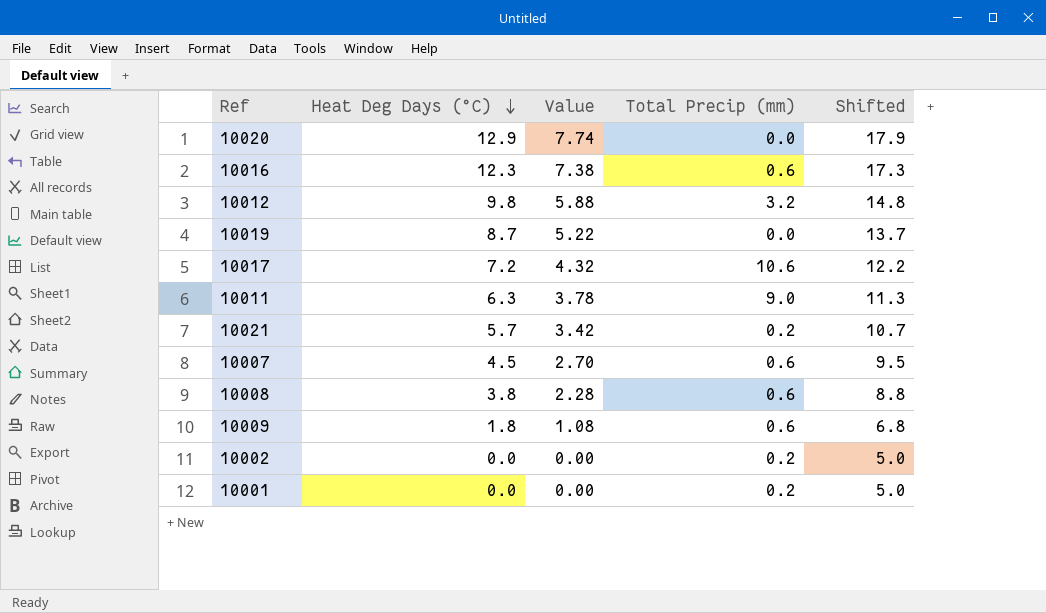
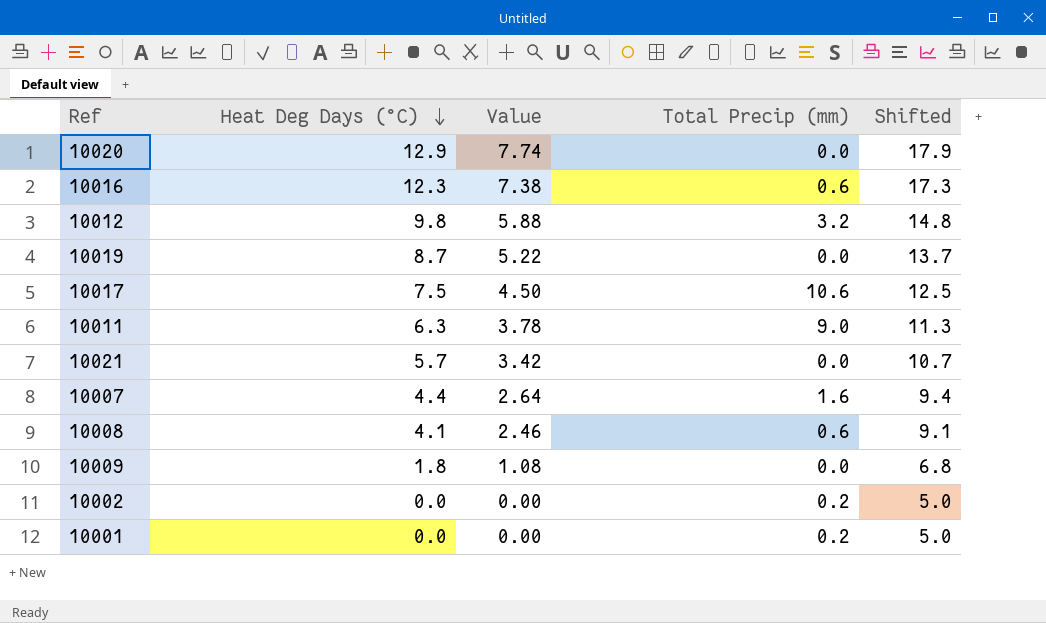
10017 | Heat Deg Days (°C): 7.2 -> 7.5
10017 | Value: 4.32 -> 4.50
10017 | Shifted: 12.2 -> 12.5
10021 | Total Precip (mm): 0.2 -> 0.0
10007 | Heat Deg Days (°C): 4.5 -> 4.4
10007 | Value: 2.70 -> 2.64
10007 | Total Precip (mm): 0.6 -> 1.6
10007 | Shifted: 9.5 -> 9.4
10008 | Heat Deg Days (°C): 3.8 -> 4.1
10008 | Value: 2.28 -> 2.46
10008 | Shifted: 8.8 -> 9.1
10009 | Total Precip (mm): 0.6 -> 0.0

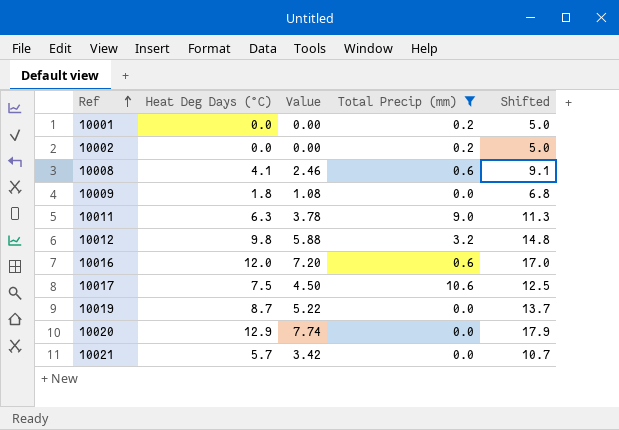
filter: none -> Total Precip (mm) != 1.6
row order: Heat Deg Days (°C) descending -> Ref ascending
10016 | Heat Deg Days (°C): 12.3 -> 12.0
10016 | Value: 7.38 -> 7.20
10016 | Shifted: 17.3 -> 17.0

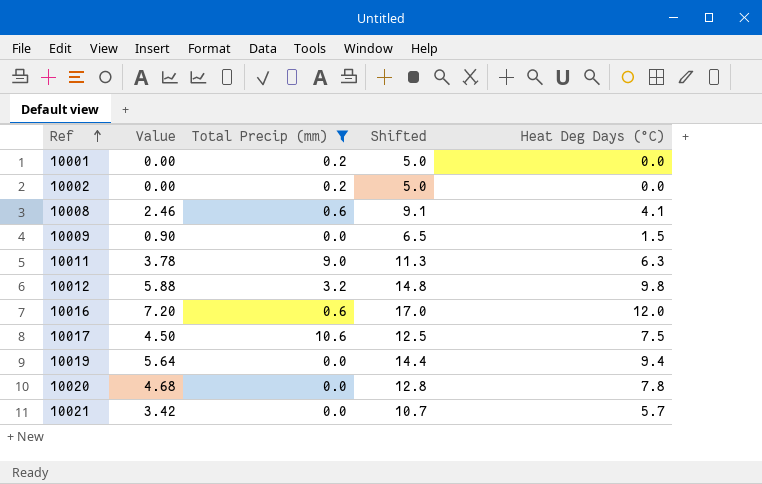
column Heat Deg Days (°C) | position: 2 -> 5
10009 | Value: 1.08 -> 0.90
10009 | Shifted: 6.8 -> 6.5
10009 | Heat Deg Days (°C): 1.8 -> 1.5
10019 | Value: 5.22 -> 5.64
10019 | Shifted: 13.7 -> 14.4
10019 | Heat Deg Days (°C): 8.7 -> 9.4
10020 | Value: 7.74 -> 4.68
10020 | Shifted: 17.9 -> 12.8
10020 | Heat Deg Days (°C): 12.9 -> 7.8

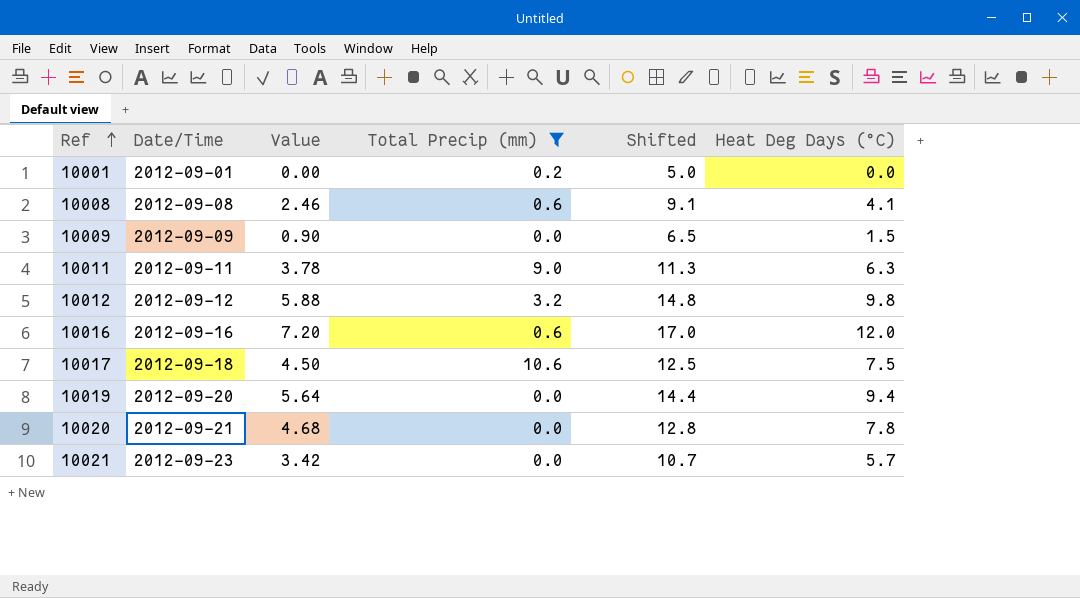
column Date/Time | position: none -> 2
row 10002: 0.00 | 0.2 | 5.0 | 0.0 -> none

